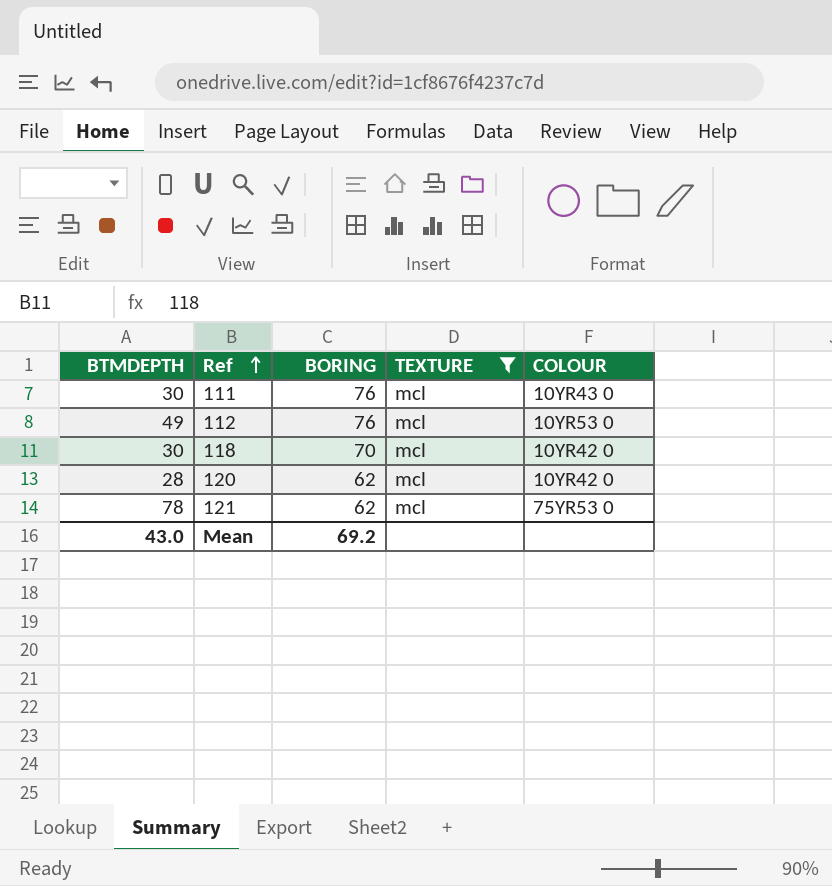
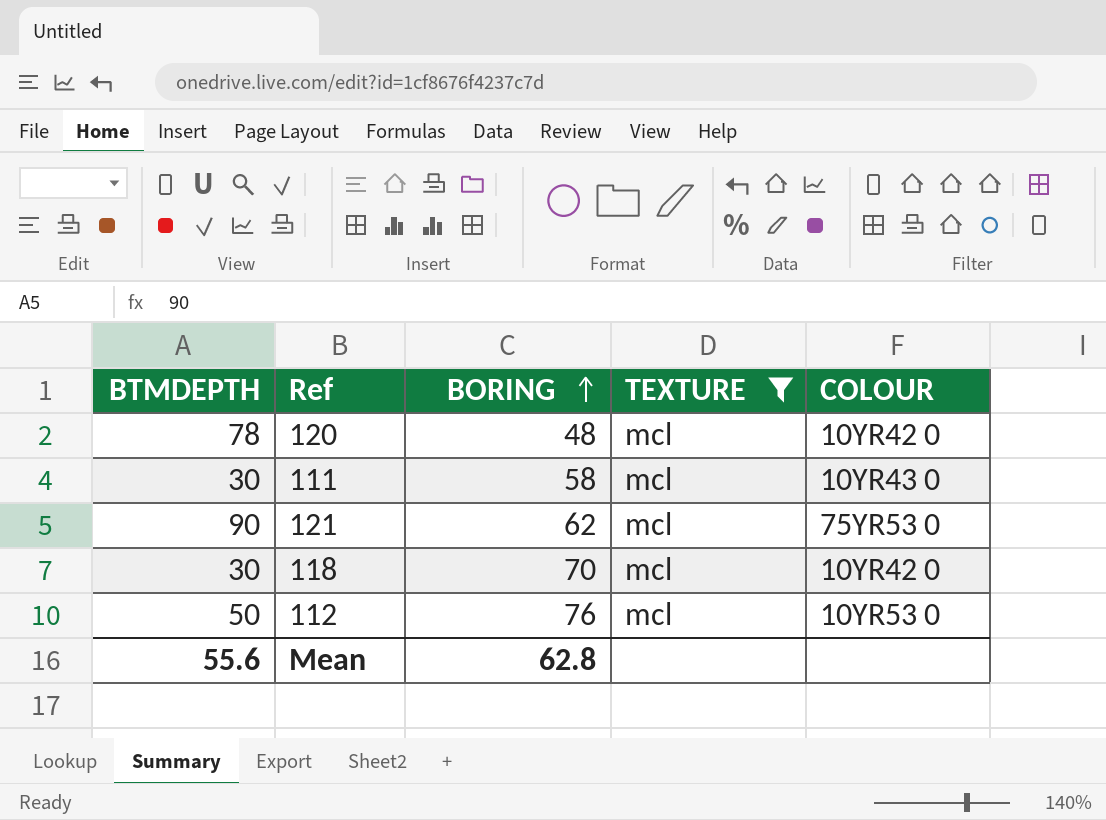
row order: Ref ascending -> BORING ascending
120 | BTMDEPTH: 28 -> 78
120 | BORING: 62 -> 48
111 | BORING: 76 -> 58
121 | BTMDEPTH: 78 -> 90
112 | BTMDEPTH: 49 -> 50
Mean | BTMDEPTH: 43.0 -> 55.6
Mean | BORING: 69.2 -> 62.8

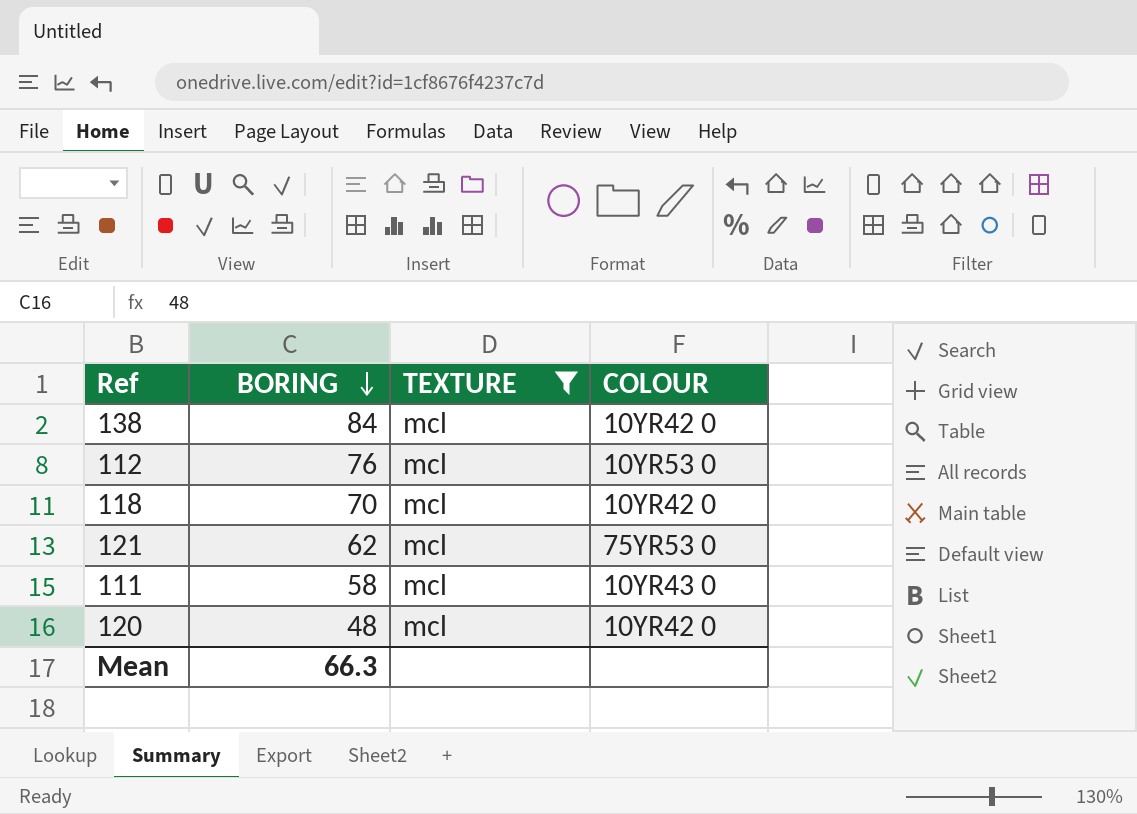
row order: BORING ascending -> BORING descending
column BTMDEPTH | position: 1 -> none
row 138: none -> 84 | mcl | 10YR42 0
Mean | BORING: 62.8 -> 66.3

